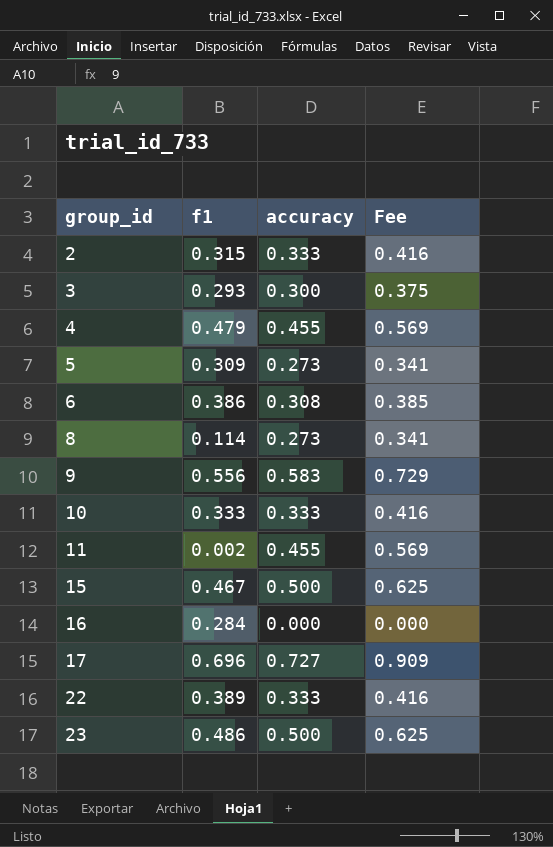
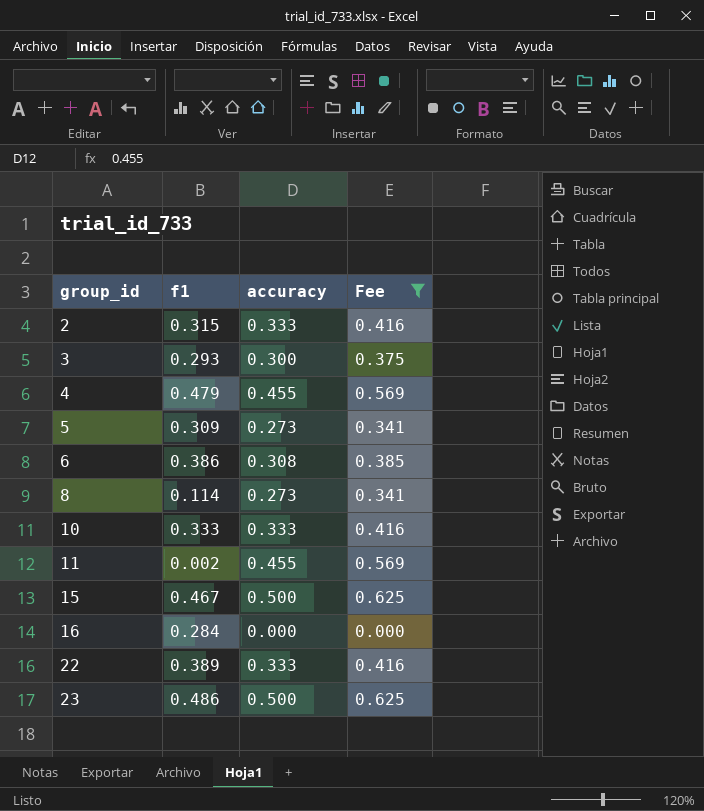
filter: none -> Fee <= 0.625

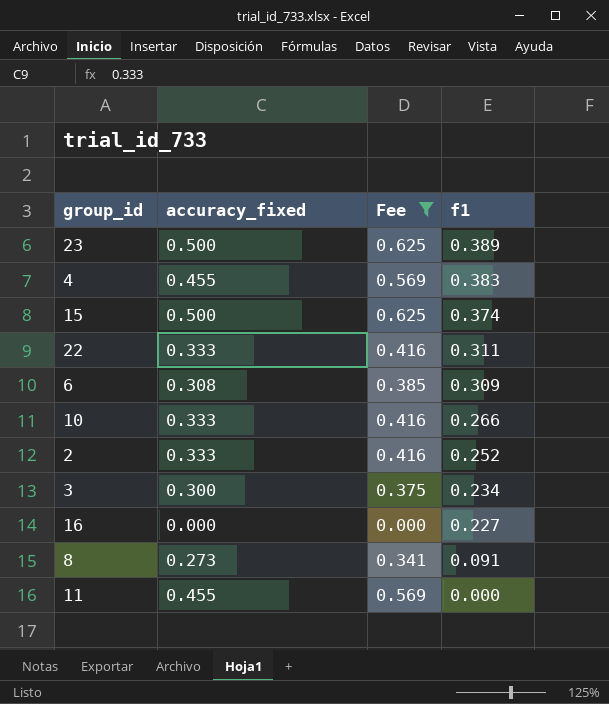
row order: group_id ascending -> f1 descending
column name: accuracy -> accuracy_fixed
column f1 | position: 2 -> 4
row 5: 0.309 | 0.273 | 0.341 -> none
23 | f1: 0.486 -> 0.389
4 | f1: 0.479 -> 0.383
15 | f1: 0.467 -> 0.374
22 | f1: 0.389 -> 0.311
6 | f1: 0.386 -> 0.309
10 | f1: 0.333 -> 0.266
2 | f1: 0.315 -> 0.252
3 | f1: 0.293 -> 0.234
16 | f1: 0.284 -> 0.227
8 | f1: 0.114 -> 0.091
11 | f1: 0.002 -> 0.000

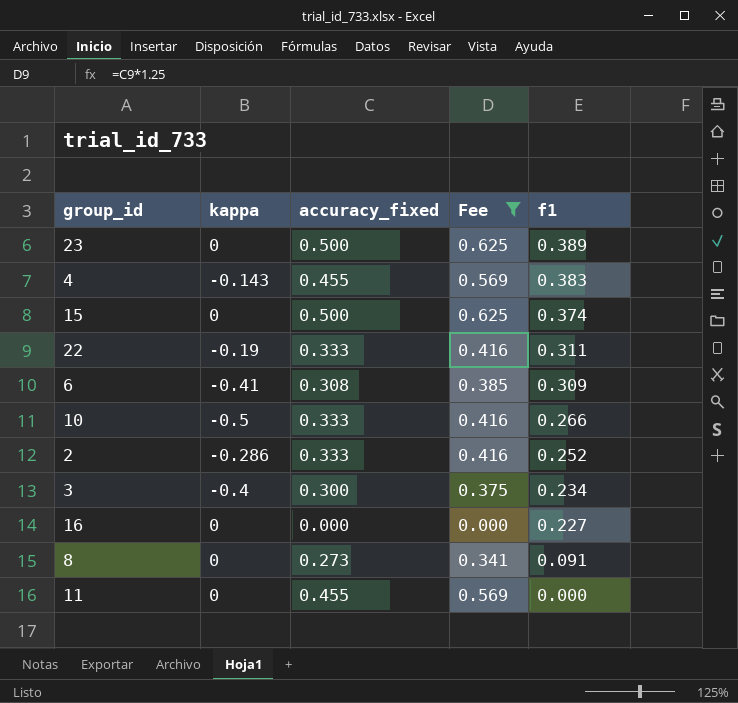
column kappa | position: none -> 2

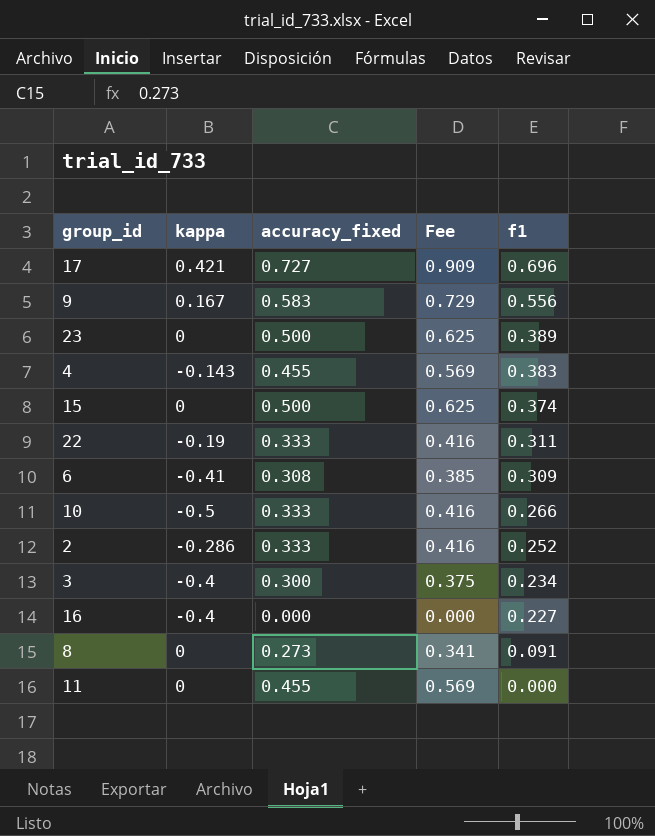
filter: Fee <= 0.625 -> none
16 | kappa: 0 -> -0.4

